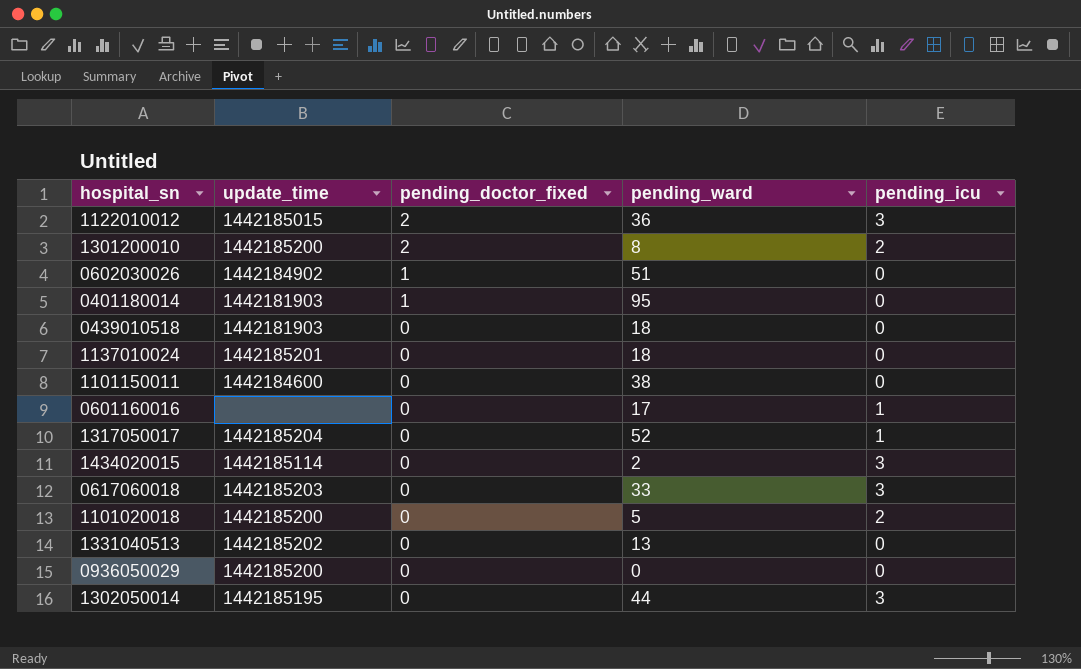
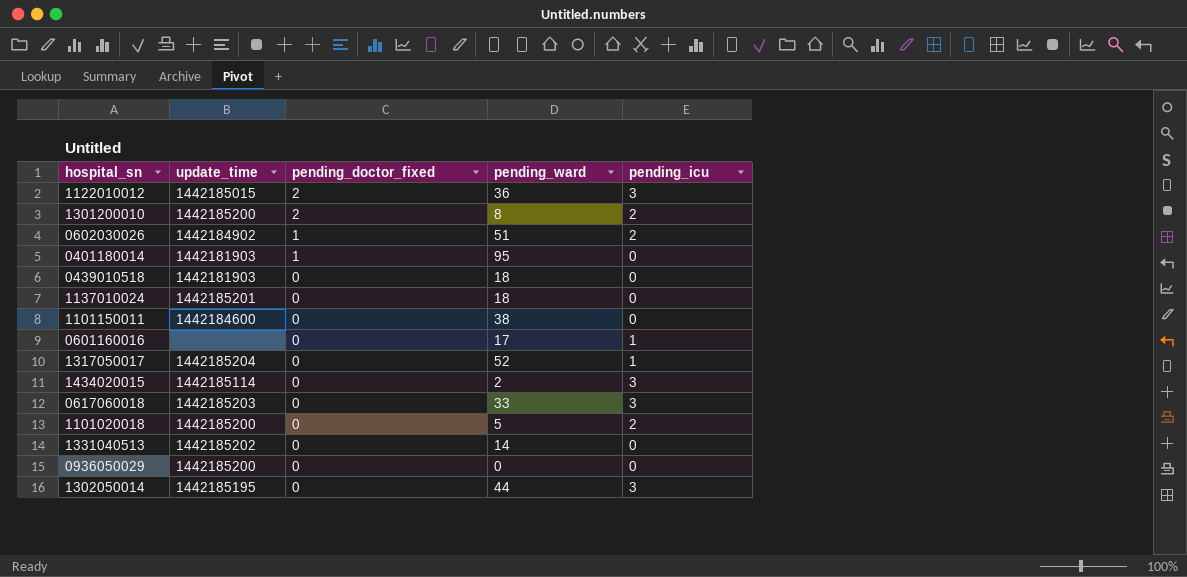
0602030026 | pending_icu: 0 -> 2
1331040513 | pending_ward: 13 -> 14

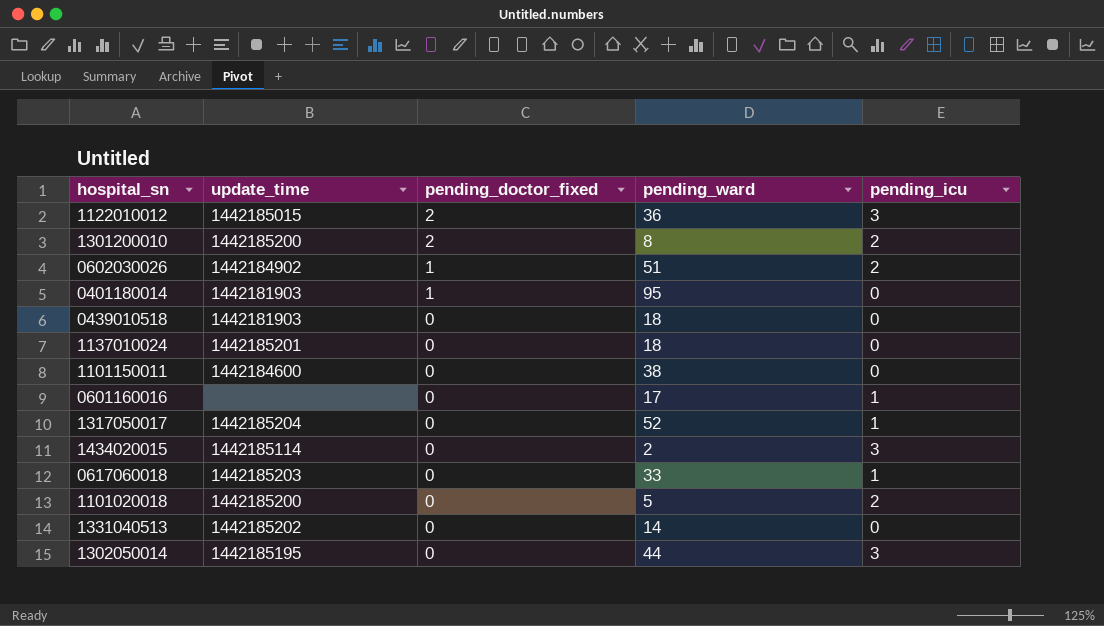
row 0936050029: 1442185200 | 0 | 0 | 0 -> none
0617060018 | pending_icu: 3 -> 1

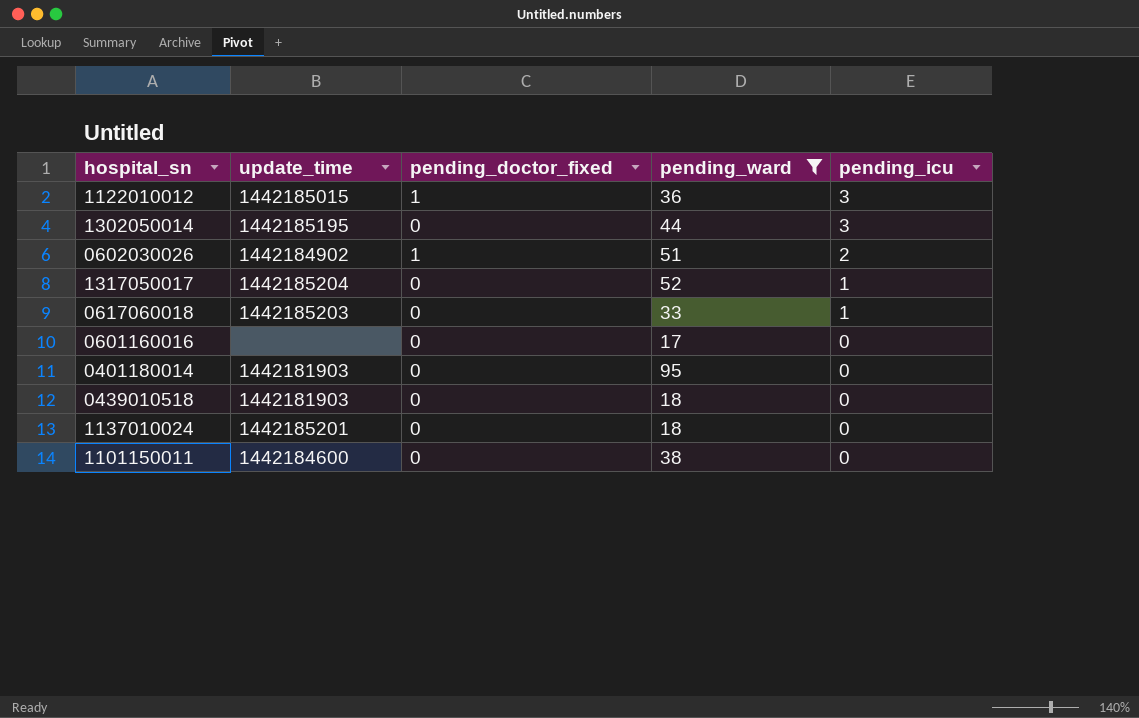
filter: none -> pending_ward >= 17
row order: pending_doctor_fixed descending -> pending_icu descending
1122010012 | pending_doctor_fixed: 2 -> 1
0601160016 | pending_icu: 1 -> 0
0401180014 | pending_doctor_fixed: 1 -> 0

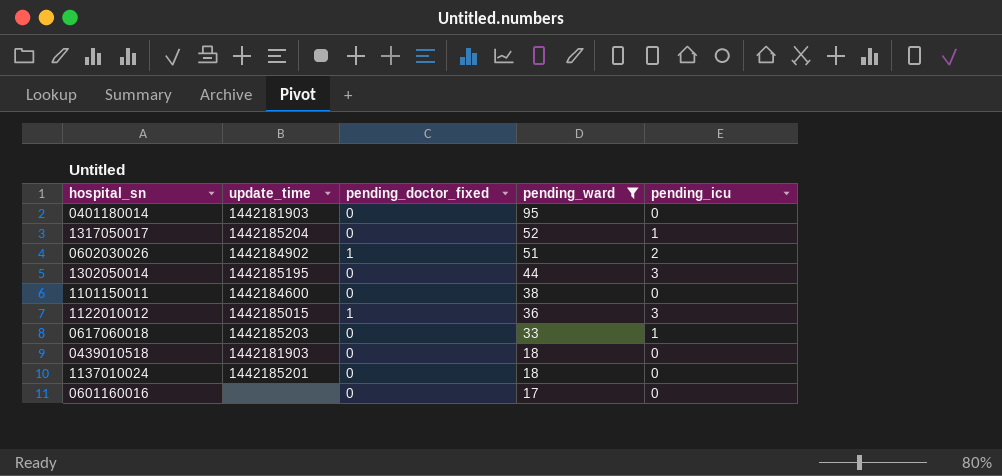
row order: pending_icu descending -> pending_ward descending

